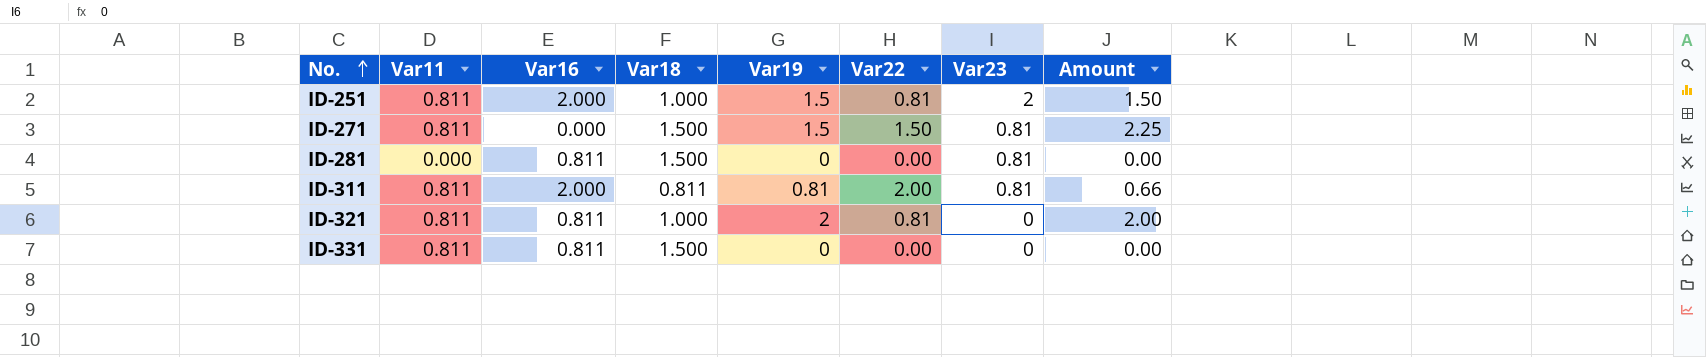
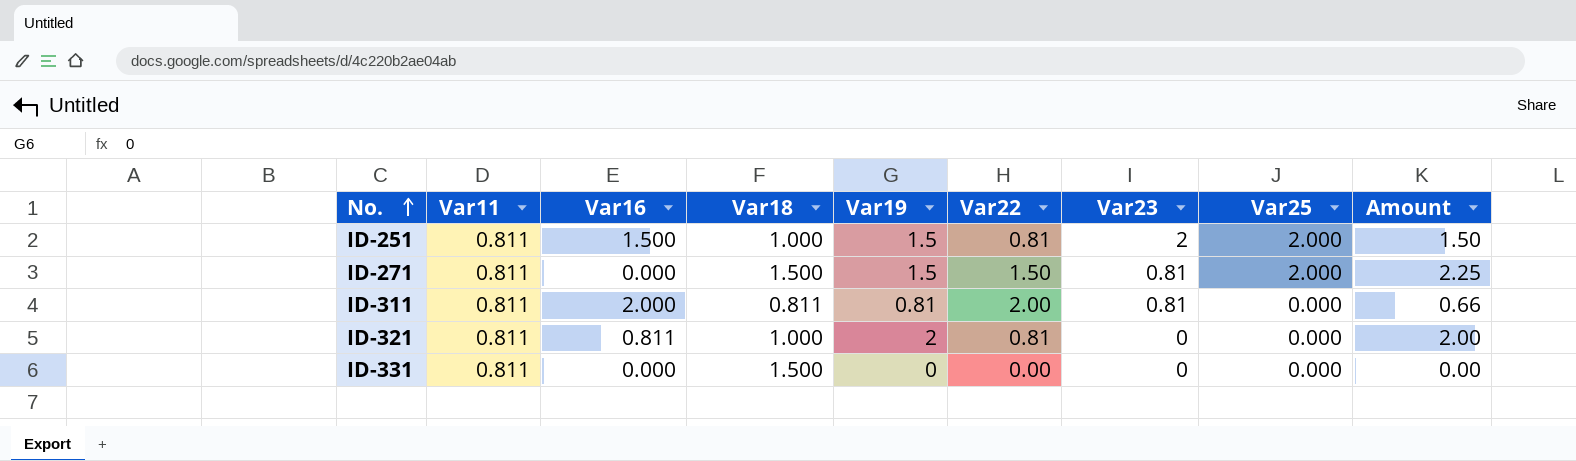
column Var25 | position: none -> 8
row ID-281: 0.000 | 0.811 | 1.500 | 0 | 0.00 | 0.81 | 0.00 -> none
ID-251 | Var16: 2.000 -> 1.500
ID-331 | Var16: 0.811 -> 0.000

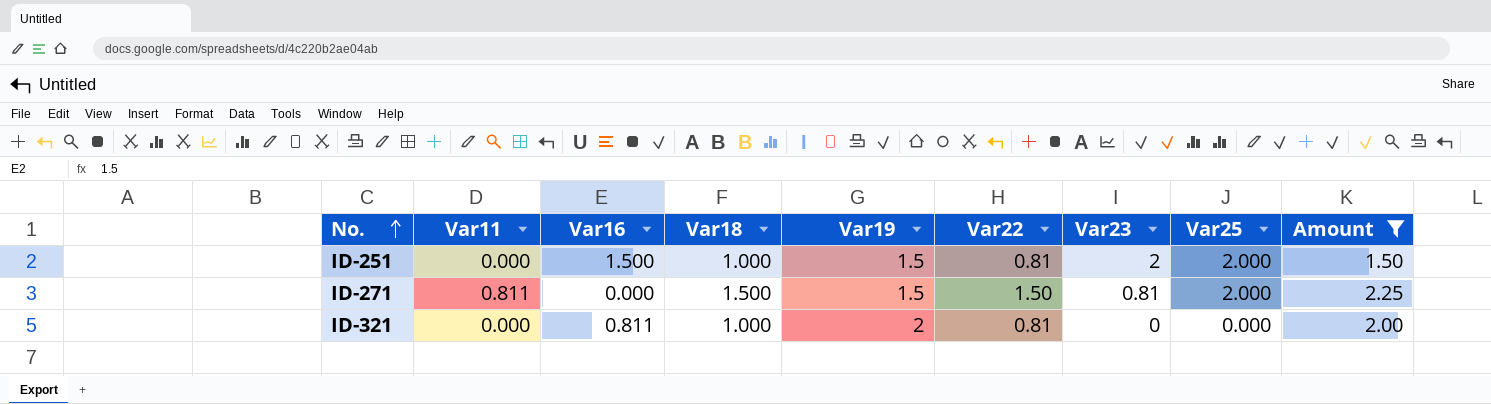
filter: none -> Amount >= 1.50
ID-251 | Var11: 0.811 -> 0.000
ID-321 | Var11: 0.811 -> 0.000

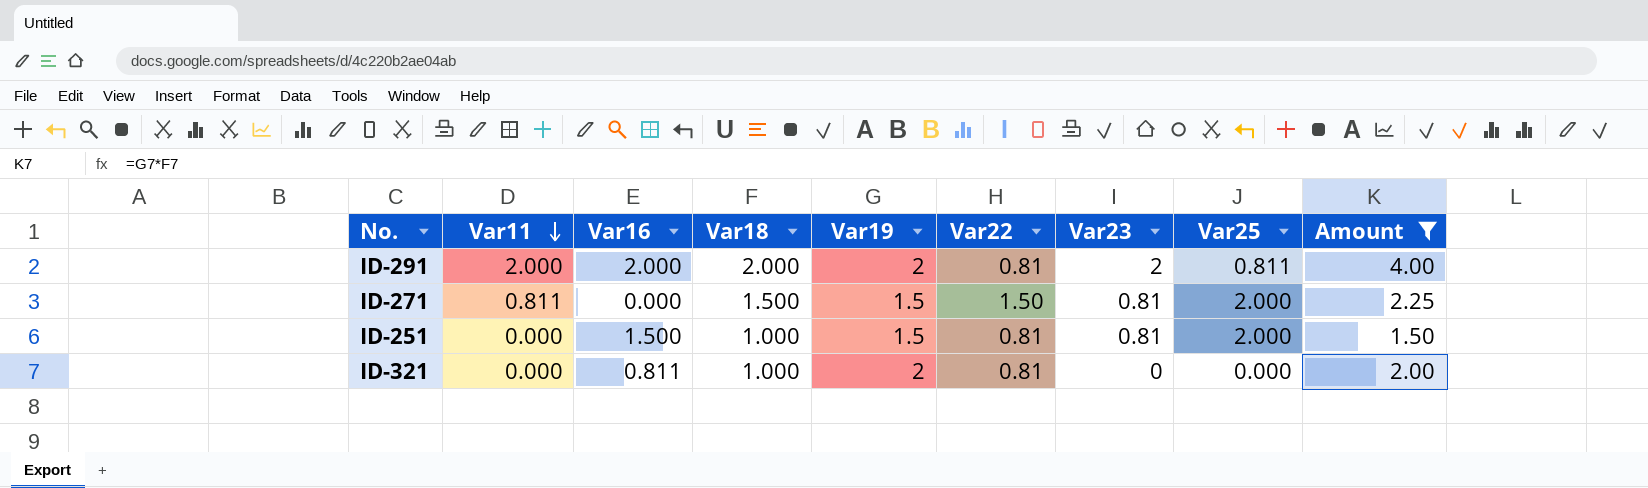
row order: No. ascending -> Var11 descending
row ID-291: none -> 2.000 | 2.000 | 2.000 | 2 | 0.81 | 2 | 0.811 | 4.00
ID-251 | Var23: 2 -> 0.81

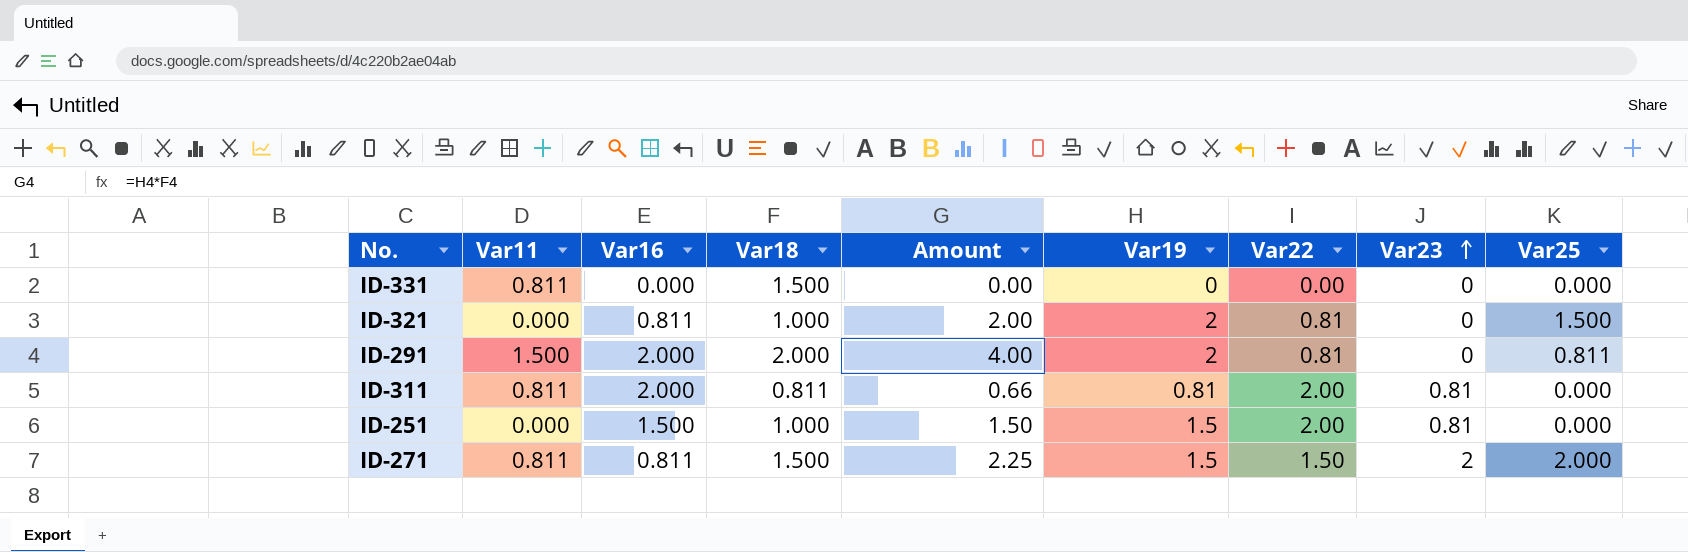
filter: Amount >= 1.50 -> none
row order: Var11 descending -> Var23 ascending
column Amount | position: 9 -> 5
ID-321 | Var25: 0.000 -> 1.500
ID-291 | Var11: 2.000 -> 1.500
ID-291 | Var23: 2 -> 0
ID-251 | Var22: 0.81 -> 2.00
ID-251 | Var25: 2.000 -> 0.000
ID-271 | Var16: 0.000 -> 0.811
ID-271 | Var23: 0.81 -> 2

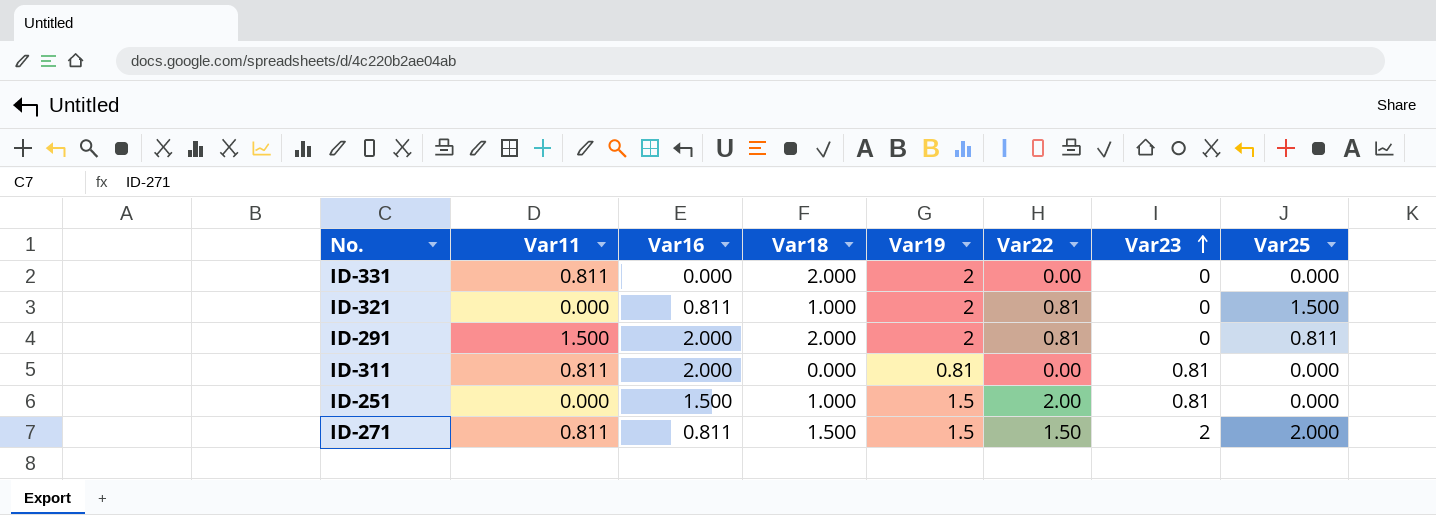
column Amount | formula: [Var18] * [Var19] -> none
ID-331 | Var18: 1.500 -> 2.000
ID-331 | Var19: 0 -> 2
ID-311 | Var18: 0.811 -> 0.000
ID-311 | Var22: 2.00 -> 0.00

